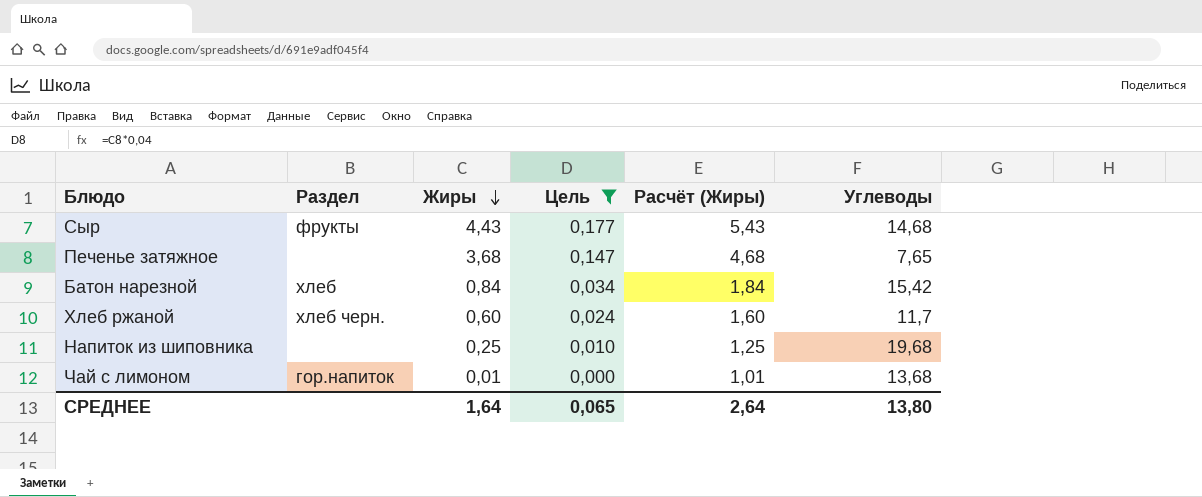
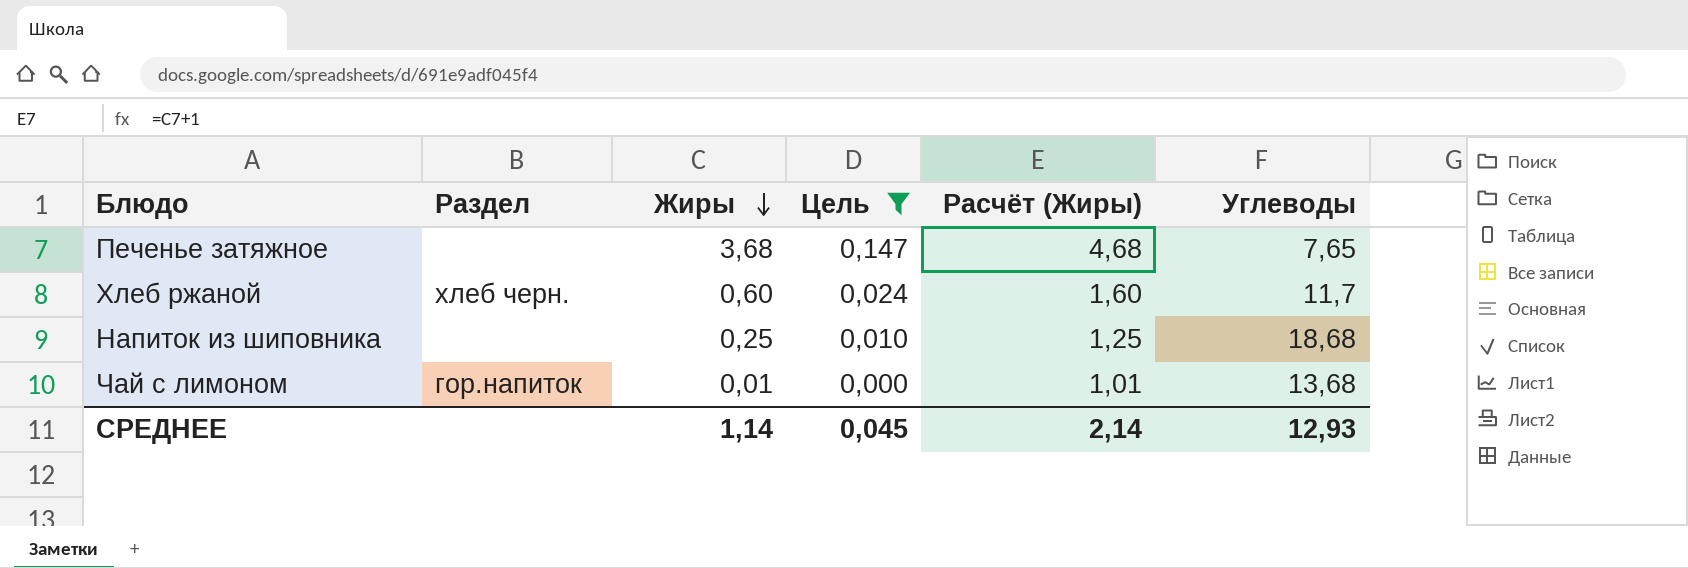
row Сыр: фрукты | 4,43 | 0,177 | 5,43 | 14,68 -> none
row Батон нарезной: хлеб | 0,84 | 0,034 | 1,84 | 15,42 -> none
Напиток из шиповника | Углеводы: 19,68 -> 18,68
СРЕДНЕЕ | Жиры: 1,64 -> 1,14
СРЕДНЕЕ | Цель: 0,065 -> 0,045
СРЕДНЕЕ | Расчёт (Жиры): 2,64 -> 2,14
СРЕДНЕЕ | Углеводы: 13,80 -> 12,93

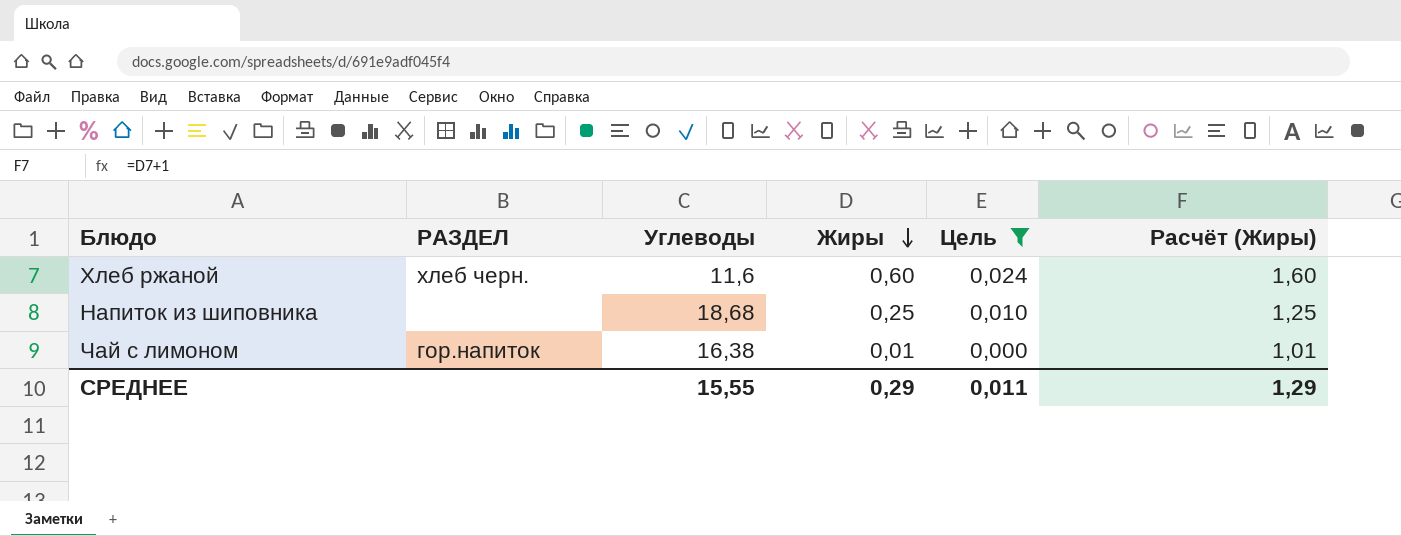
column name: Раздел -> РАЗДЕЛ
column Углеводы | position: 6 -> 3
row Печенье затяжное: none | 3,68 | 0,147 | 4,68 | 7,65 -> none
Хлеб ржаной | Углеводы: 11,7 -> 11,6
Чай с лимоном | Углеводы: 13,68 -> 16,38
СРЕДНЕЕ | Углеводы: 12,93 -> 15,55
СРЕДНЕЕ | Жиры: 1,14 -> 0,29
СРЕДНЕЕ | Цель: 0,045 -> 0,011
СРЕДНЕЕ | Расчёт (Жиры): 2,14 -> 1,29

